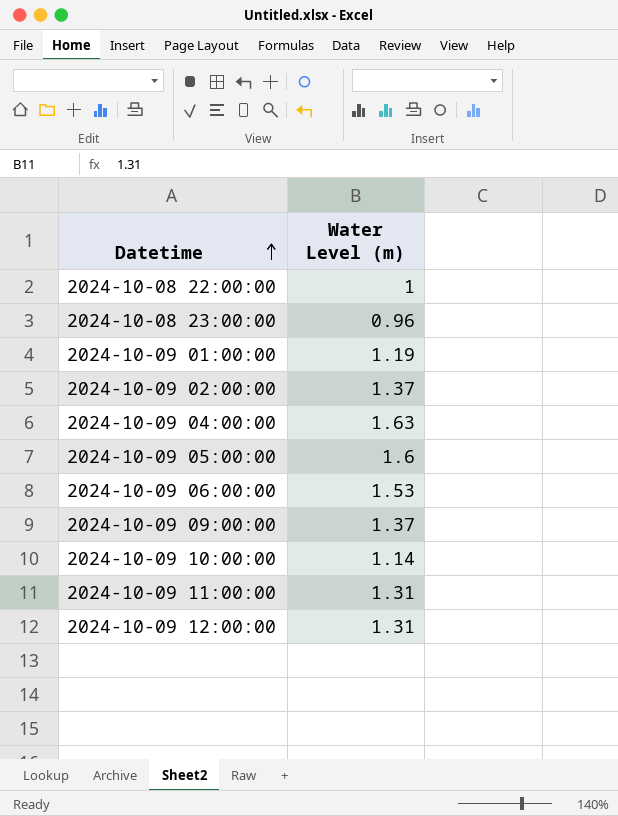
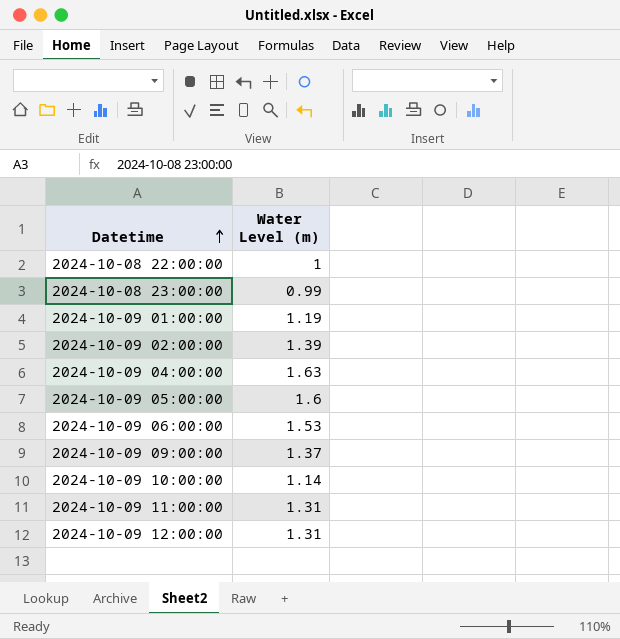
2024-10-08 23:00:00 | Water Level (m): 0.96 -> 0.99
2024-10-09 02:00:00 | Water Level (m): 1.37 -> 1.39

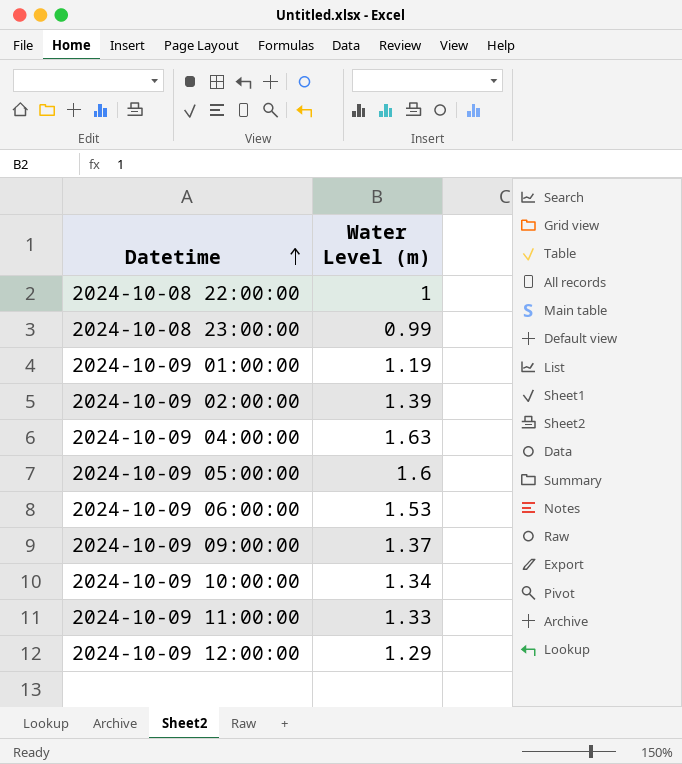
2024-10-09 10:00:00 | Water Level (m): 1.14 -> 1.34
2024-10-09 11:00:00 | Water Level (m): 1.31 -> 1.33
2024-10-09 12:00:00 | Water Level (m): 1.31 -> 1.29

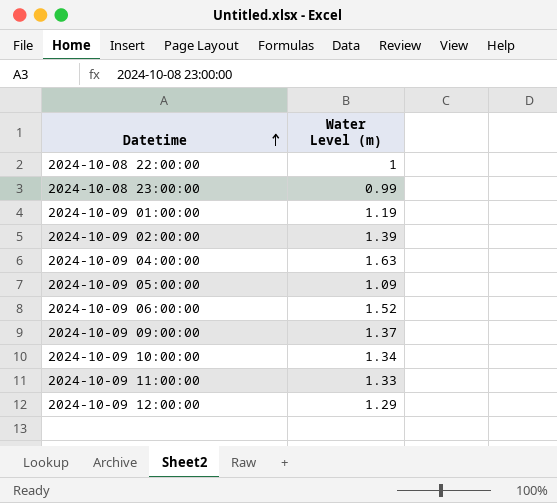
2024-10-09 05:00:00 | Water Level (m): 1.6 -> 1.09
2024-10-09 06:00:00 | Water Level (m): 1.53 -> 1.52

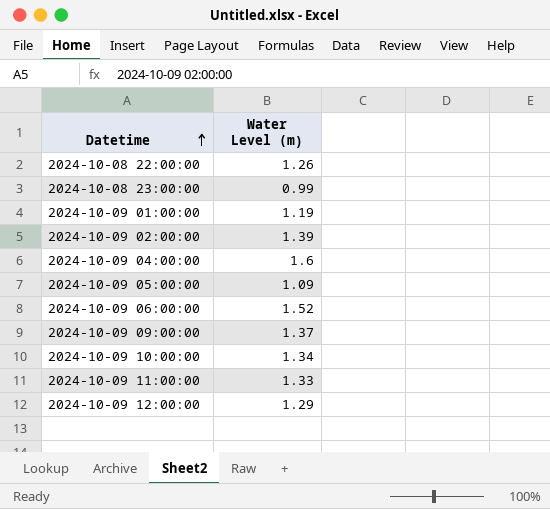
2024-10-08 22:00:00 | Water Level (m): 1 -> 1.26
2024-10-09 04:00:00 | Water Level (m): 1.63 -> 1.6

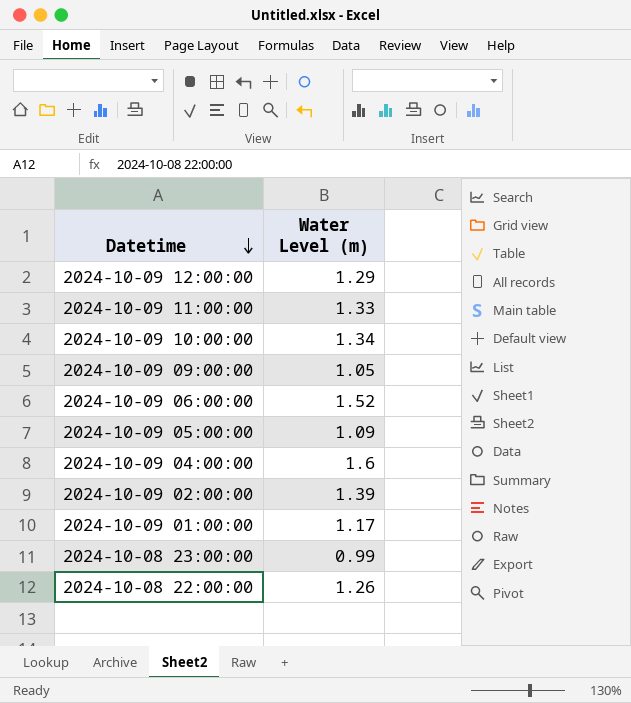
row order: Datetime ascending -> Datetime descending
2024-10-09 09:00:00 | Water Level (m): 1.37 -> 1.05
2024-10-09 01:00:00 | Water Level (m): 1.19 -> 1.17

